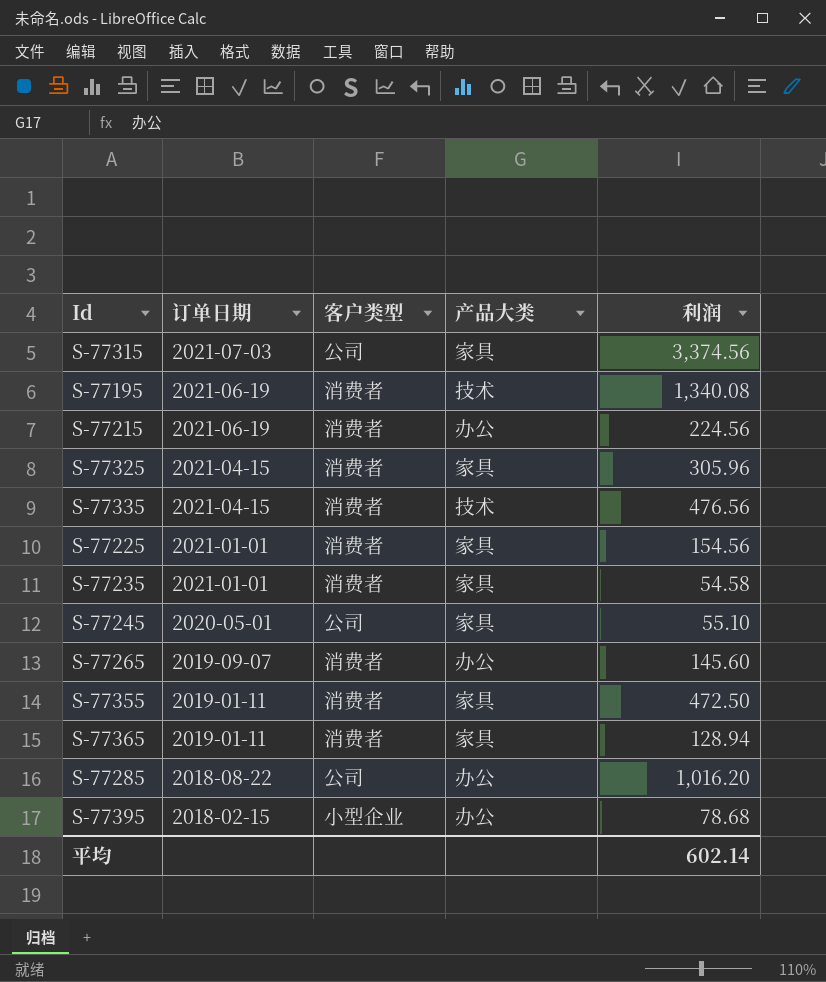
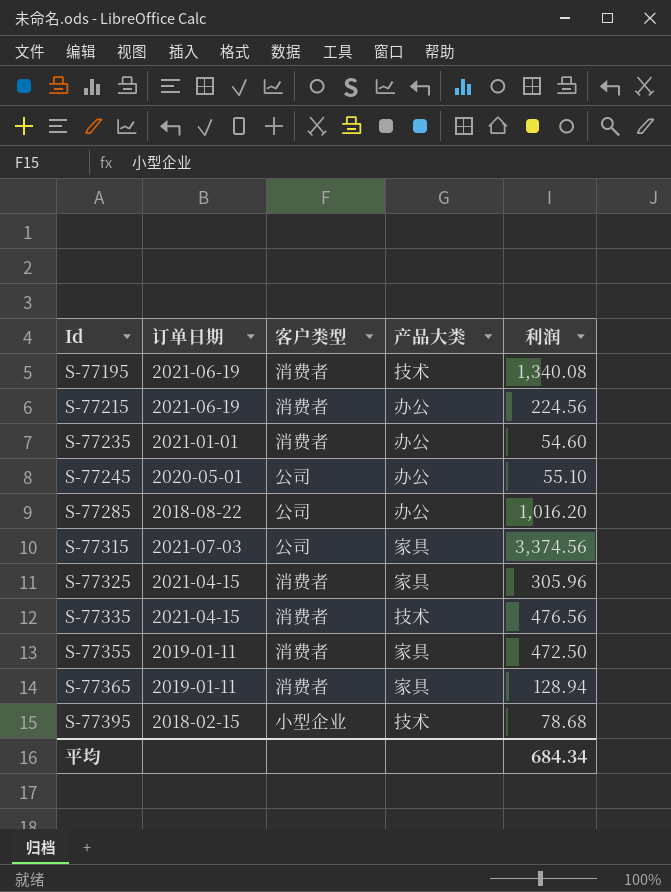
row order: 订单日期 descending -> Id ascending
row S-77225: 2021-01-01 | 消费者 | 家具 | 154.56 -> none
row S-77265: 2019-09-07 | 消费者 | 办公 | 145.60 -> none
S-77235 | 产品大类: 家具 -> 办公
S-77235 | 利润: 54.58 -> 54.60
S-77245 | 产品大类: 家具 -> 办公
S-77395 | 产品大类: 办公 -> 技术
平均 | 利润: 602.14 -> 684.34

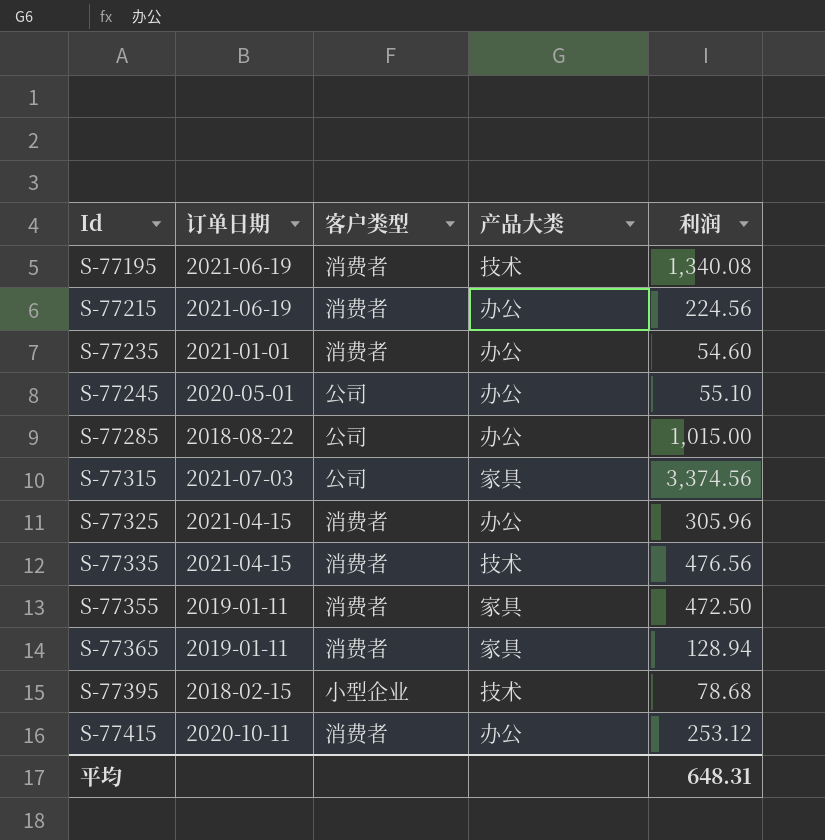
S-77285 | 利润: 1,016.20 -> 1,015.00
S-77325 | 产品大类: 家具 -> 办公
row S-77415: none -> 2020-10-11 | 消费者 | 办公 | 253.12
平均 | 利润: 684.34 -> 648.31

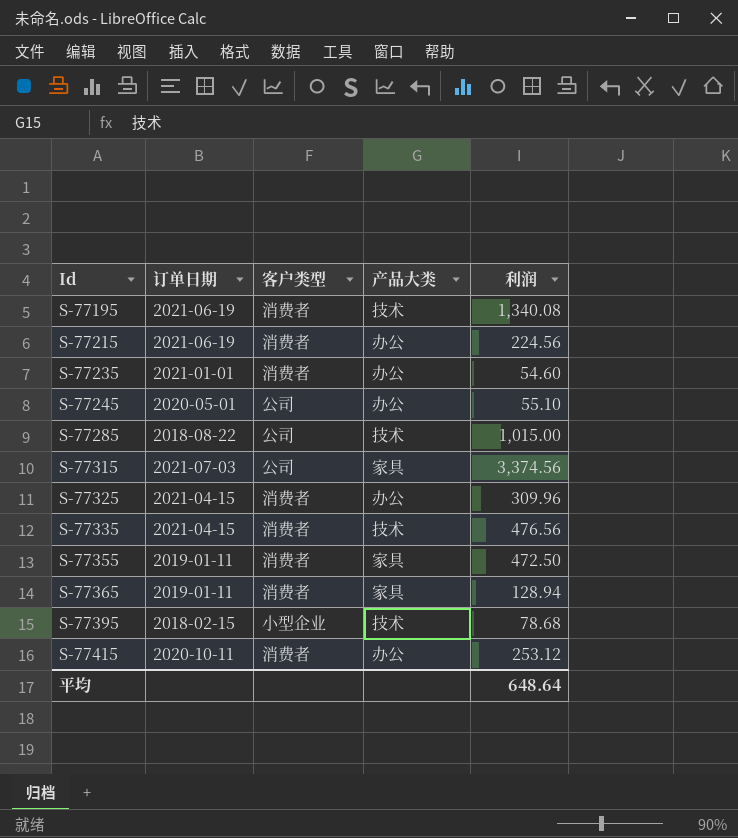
S-77285 | 产品大类: 办公 -> 技术
S-77325 | 利润: 305.96 -> 309.96
平均 | 利润: 648.31 -> 648.64

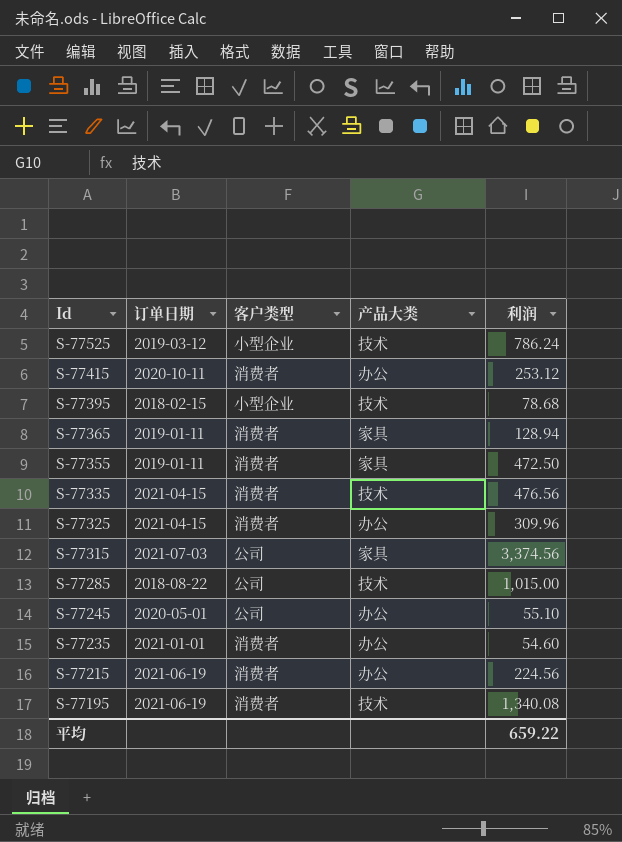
row order: Id ascending -> Id descending
row S-77525: none -> 2019-03-12 | 小型企业 | 技术 | 786.24
平均 | 利润: 648.64 -> 659.22

